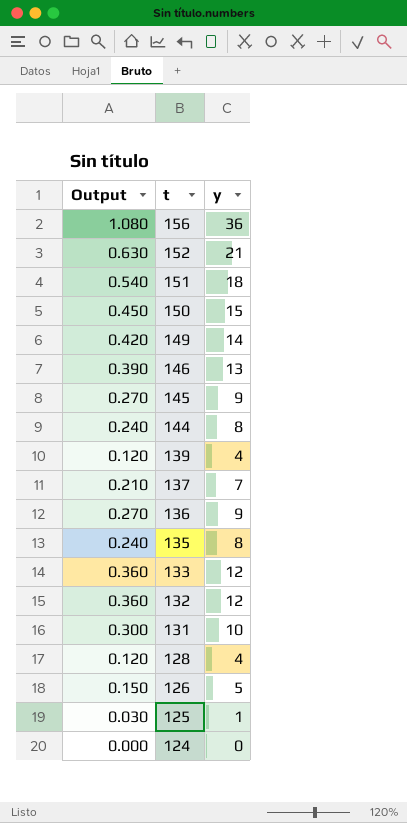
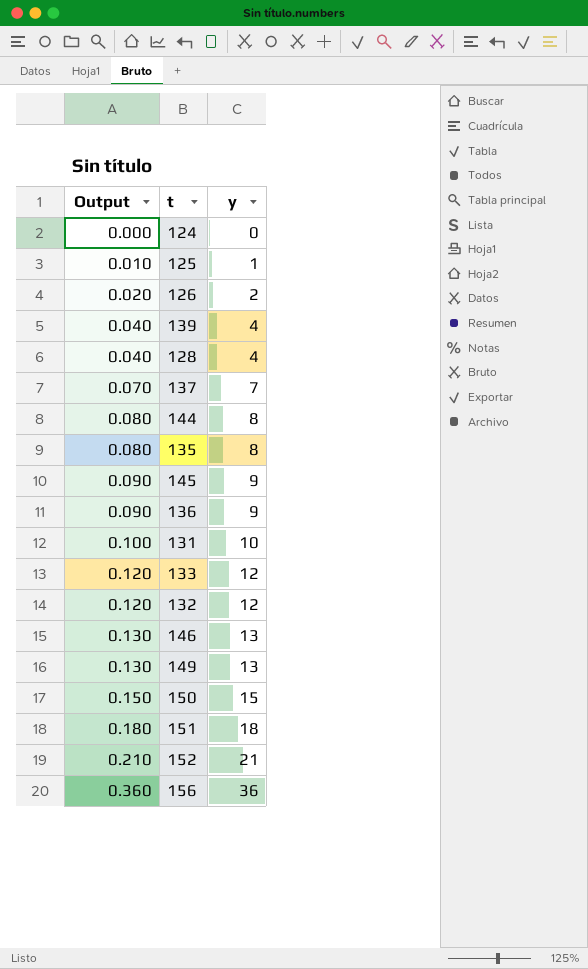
row order: t descending -> Output ascending
column Output | formula: [y] * 0.03 -> [y] * 0.01
126 | y: 5 -> 2
149 | y: 14 -> 13

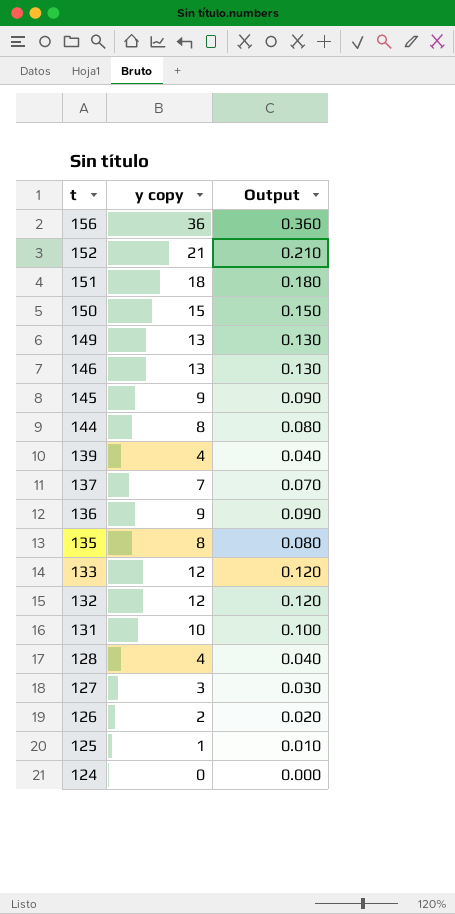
row order: Output ascending -> t descending
column name: y -> y copy
column Output | position: 1 -> 3
row 127: none -> 3 | 0.030

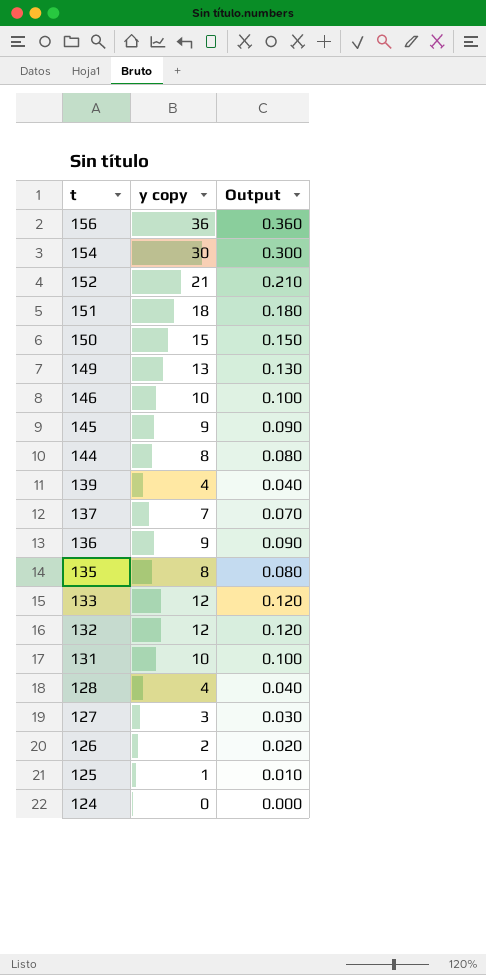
row 154: none -> 30 | 0.300
146 | y copy: 13 -> 10
146 | Output: 0.130 -> 0.100

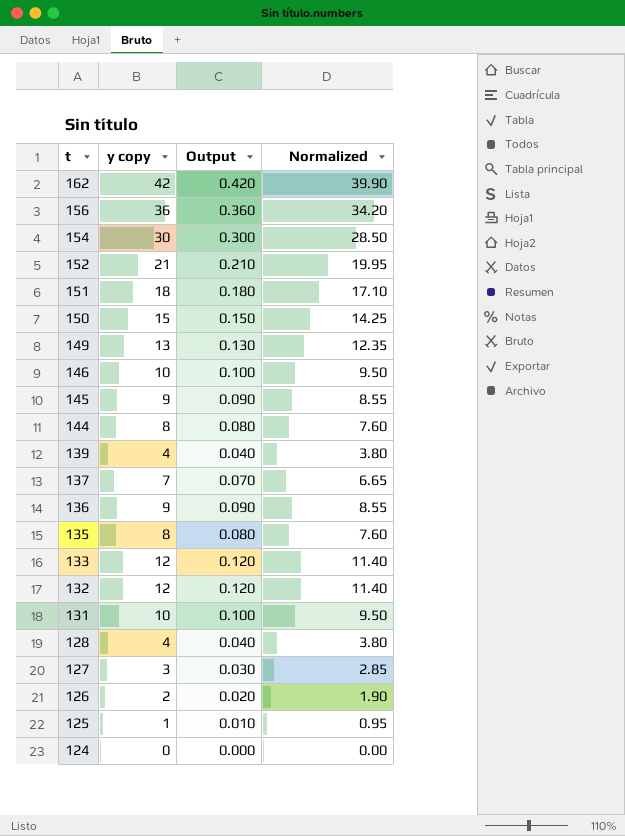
column Normalized | formula: none -> [y copy] * 0.95
row 162: none -> 42 | 0.420 | 39.90

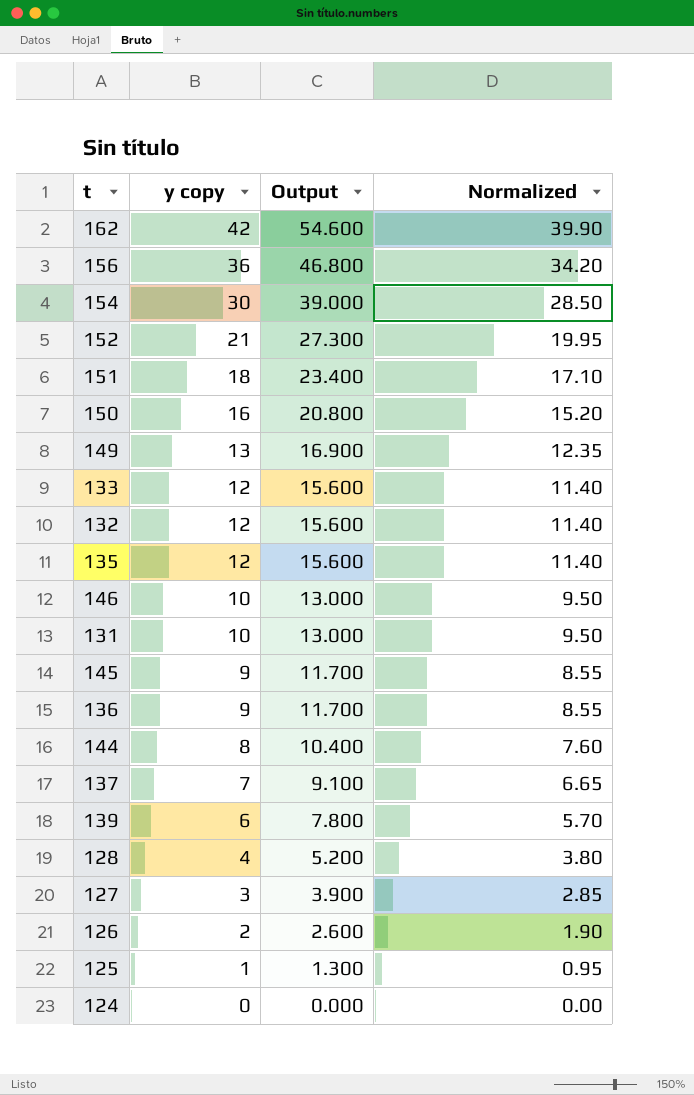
row order: t descending -> y copy descending
column Output | formula: [y copy] * 0.01 -> [y copy] * 1.3
150 | y copy: 15 -> 16
150 | Normalized: 14.25 -> 15.20
135 | y copy: 8 -> 12
135 | Normalized: 7.60 -> 11.40
139 | y copy: 4 -> 6
139 | Normalized: 3.80 -> 5.70

